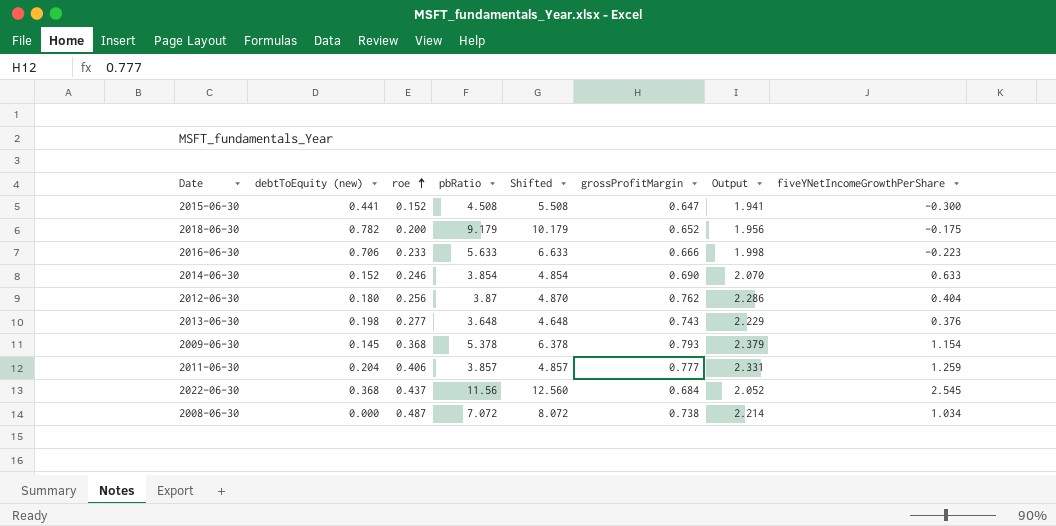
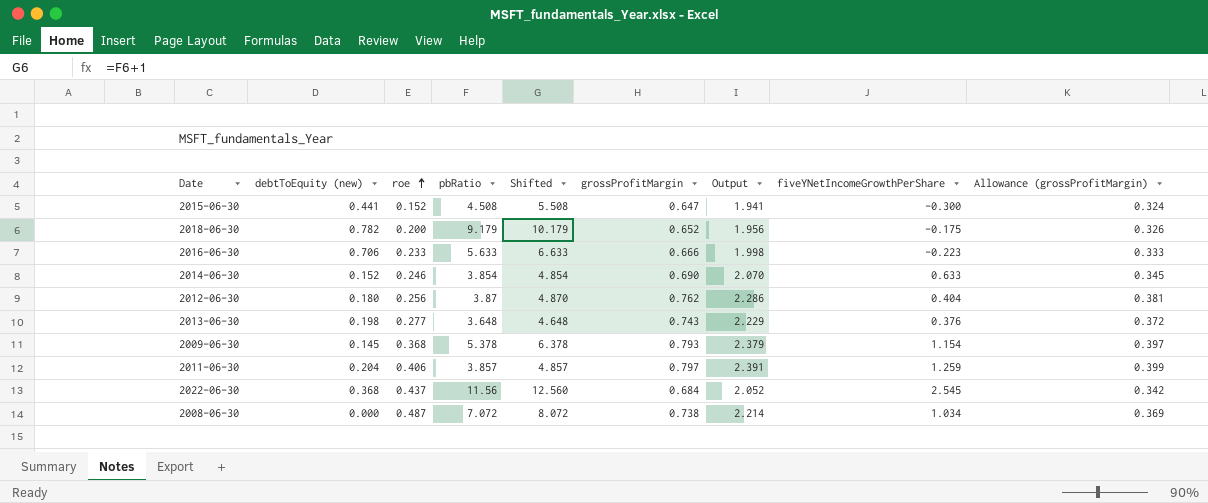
column Allowance (grossProfitMargin) | formula: none -> [grossProfitMargin] * 0.5
2011-06-30 | grossProfitMargin: 0.777 -> 0.797
2011-06-30 | Output: 2.331 -> 2.391

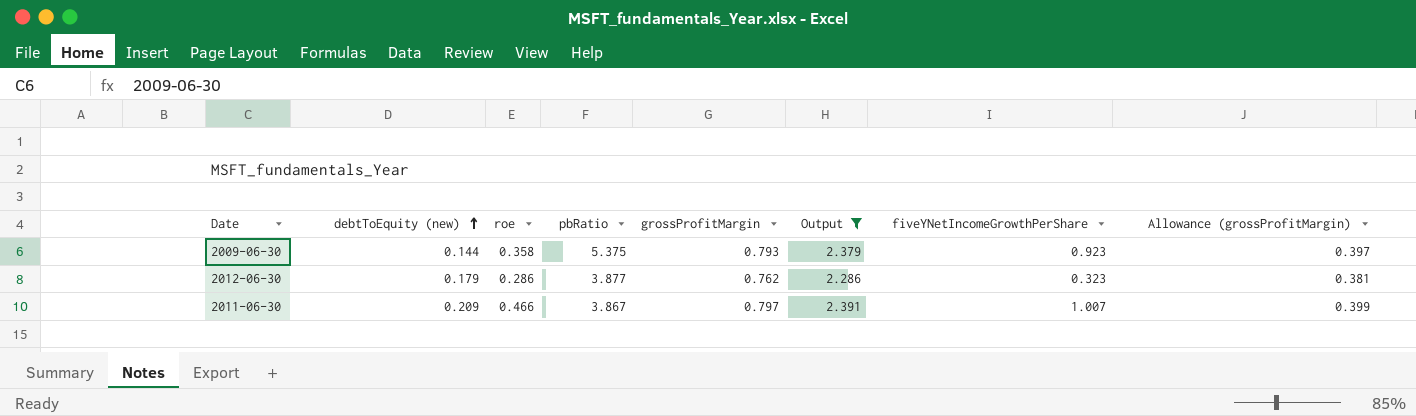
filter: none -> Output >= 2.286
row order: roe ascending -> debtToEquity (new) ascending
column Shifted | formula: [pbRatio] + 1 -> none
2009-06-30 | debtToEquity (new): 0.145 -> 0.144
2009-06-30 | roe: 0.368 -> 0.358
2009-06-30 | pbRatio: 5.378 -> 5.375
2009-06-30 | fiveYNetIncomeGrowthPerShare: 1.154 -> 0.923
2012-06-30 | debtToEquity (new): 0.180 -> 0.179
2012-06-30 | roe: 0.256 -> 0.286
2012-06-30 | pbRatio: 3.87 -> 3.877
2012-06-30 | fiveYNetIncomeGrowthPerShare: 0.404 -> 0.323
2011-06-30 | debtToEquity (new): 0.204 -> 0.209
2011-06-30 | roe: 0.406 -> 0.466
2011-06-30 | pbRatio: 3.857 -> 3.867
2011-06-30 | fiveYNetIncomeGrowthPerShare: 1.259 -> 1.007

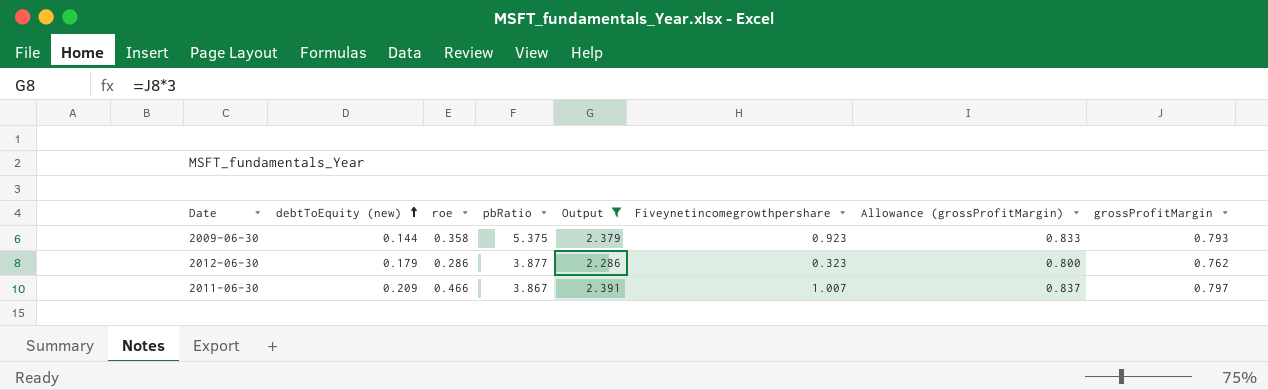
column name: fiveYNetIncomeGrowthPerShare -> Fiveynetincomegrowthpershare
column Allowance (grossProfitMargin) | formula: [grossProfitMargin] * 0.5 -> [grossProfitMargin] * 1.05
column grossProfitMargin | position: 5 -> 8

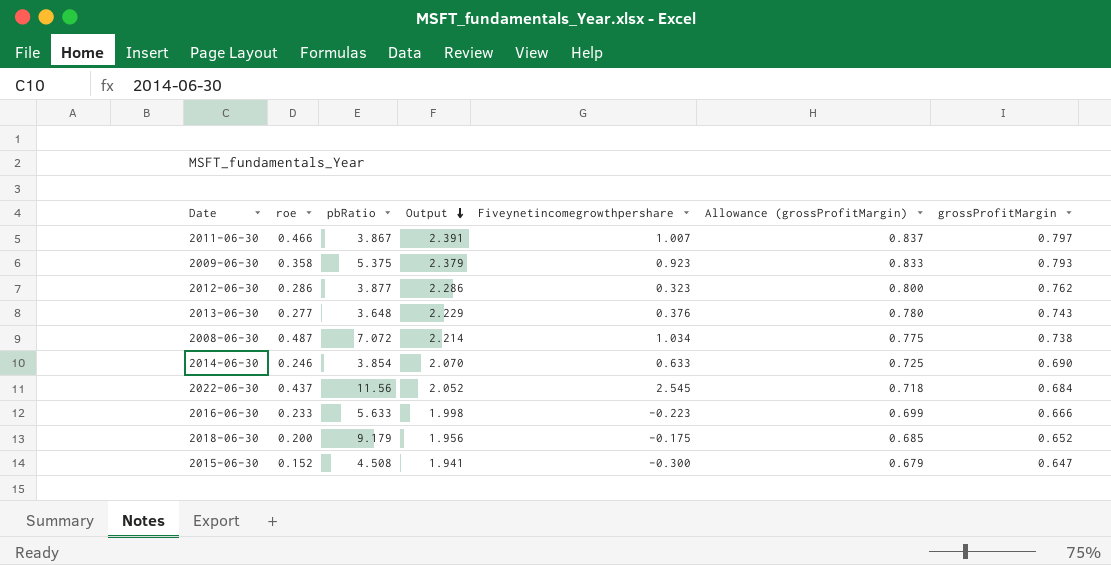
filter: Output >= 2.286 -> none
row order: debtToEquity (new) ascending -> Output descending
column debtToEquity (new) | position: 2 -> none

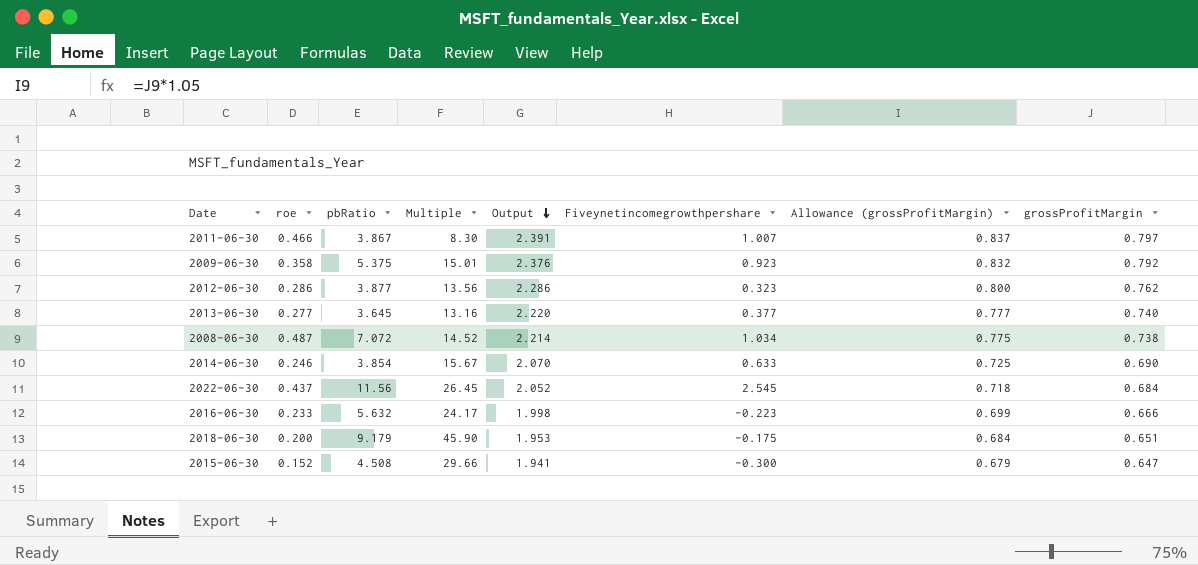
column Multiple | formula: none -> [pbRatio] / [roe]
2009-06-30 | Output: 2.379 -> 2.376
2009-06-30 | Allowance (grossProfitMargin): 0.833 -> 0.832
2009-06-30 | grossProfitMargin: 0.793 -> 0.792
2013-06-30 | pbRatio: 3.648 -> 3.645
2013-06-30 | Output: 2.229 -> 2.220
2013-06-30 | Fiveynetincomegrowthpershare: 0.376 -> 0.377
2013-06-30 | Allowance (grossProfitMargin): 0.780 -> 0.777
2013-06-30 | grossProfitMargin: 0.743 -> 0.740
2016-06-30 | pbRatio: 5.633 -> 5.632
2018-06-30 | Output: 1.956 -> 1.953
2018-06-30 | Allowance (grossProfitMargin): 0.685 -> 0.684
2018-06-30 | grossProfitMargin: 0.652 -> 0.651

